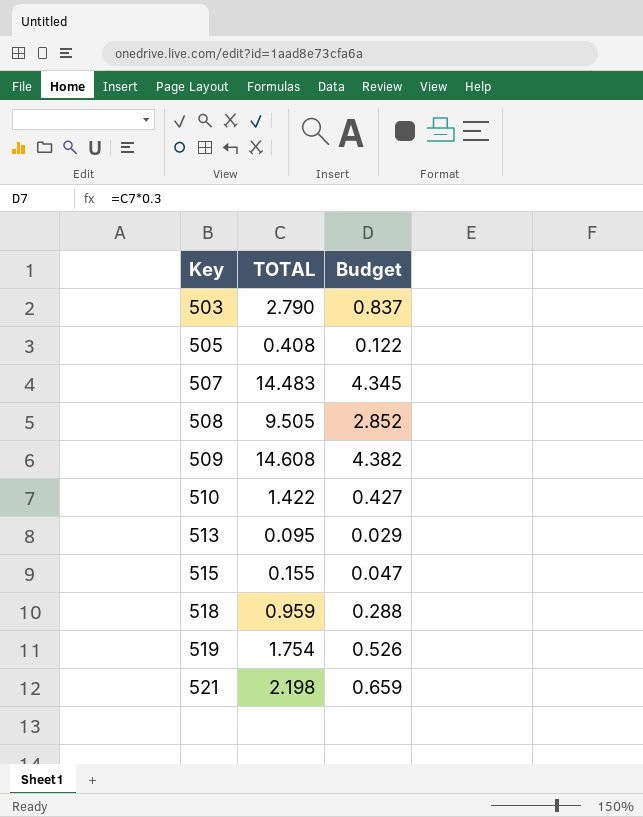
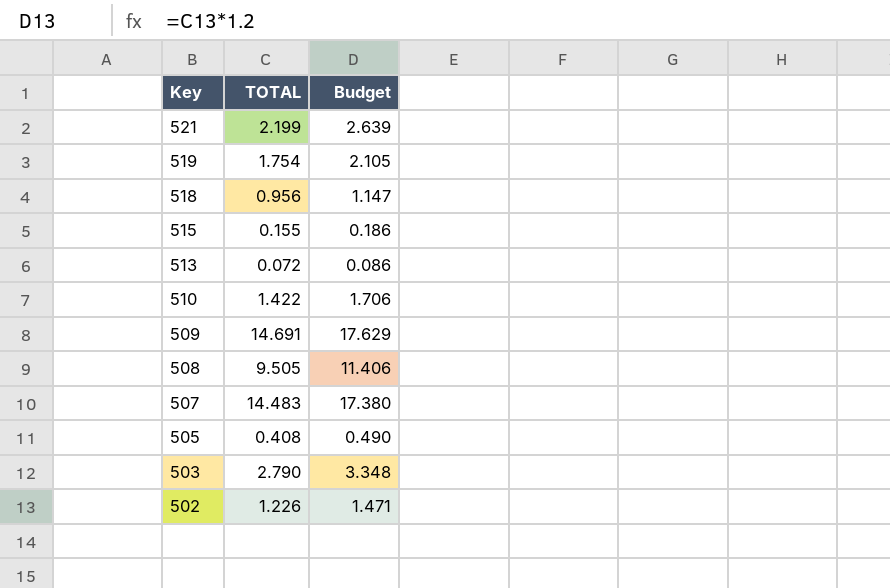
row order: Key ascending -> Key descending
column Budget | formula: [TOTAL] * 0.3 -> [TOTAL] * 1.2
521 | TOTAL: 2.198 -> 2.199
518 | TOTAL: 0.959 -> 0.956
513 | TOTAL: 0.095 -> 0.072
509 | TOTAL: 14.608 -> 14.691
row 502: none -> 1.226 | 1.471

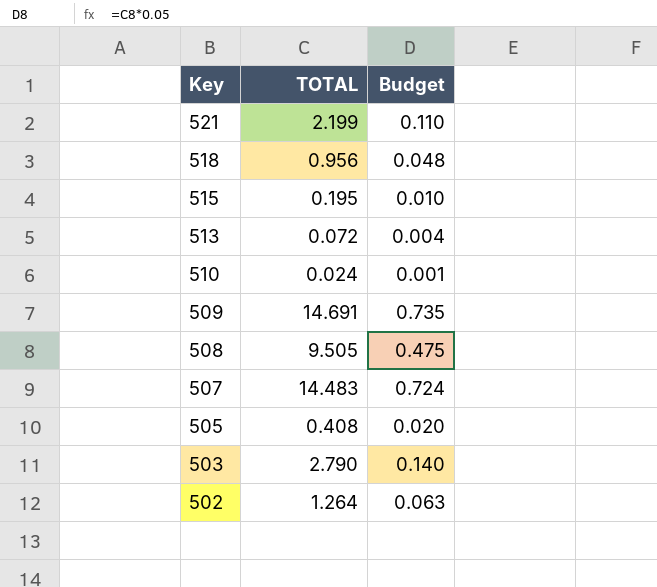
column Budget | formula: [TOTAL] * 1.2 -> [TOTAL] * 0.05
row 519: 1.754 | 2.105 -> none
515 | TOTAL: 0.155 -> 0.195
510 | TOTAL: 1.422 -> 0.024
502 | TOTAL: 1.226 -> 1.264

